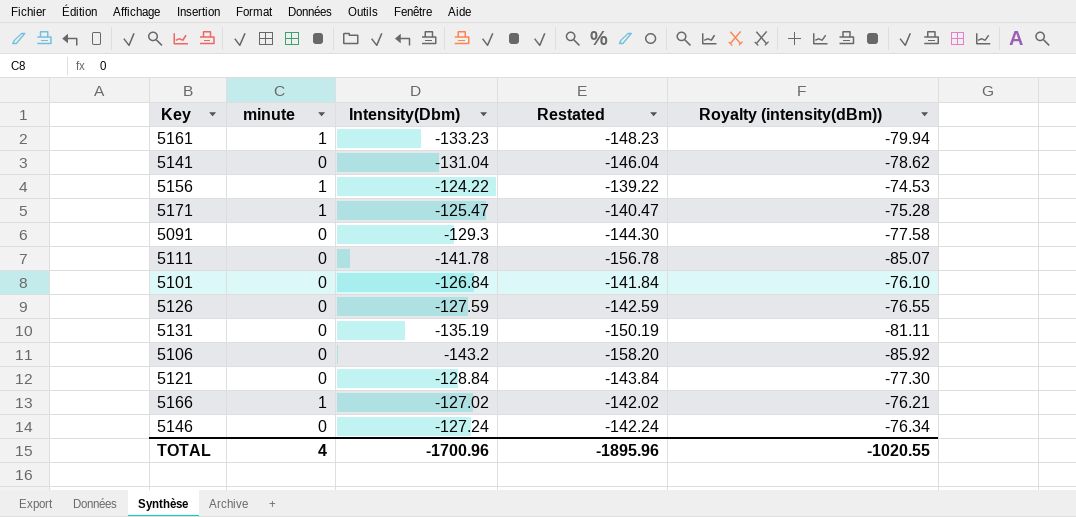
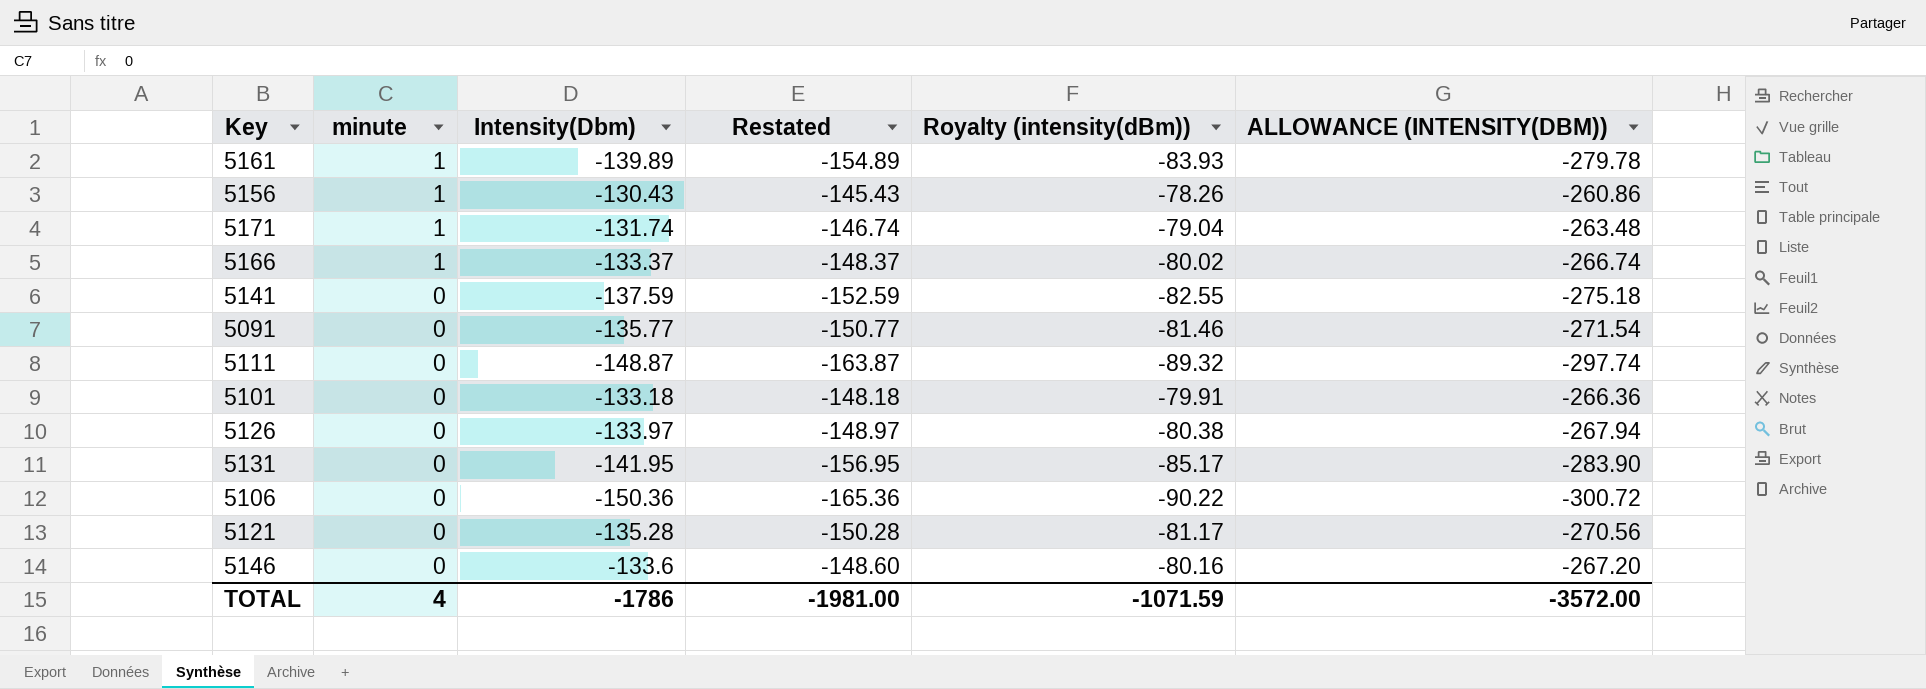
row order: none -> minute descending
column ALLOWANCE (INTENSITY(DBM)) | formula: none -> [Intensity(Dbm)] * 2
5161 | Intensity(Dbm): -133.23 -> -139.89
5161 | Restated: -148.23 -> -154.89
5161 | Royalty (intensity(dBm)): -79.94 -> -83.93
5156 | Intensity(Dbm): -124.22 -> -130.43
5156 | Restated: -139.22 -> -145.43
5156 | Royalty (intensity(dBm)): -74.53 -> -78.26
5171 | Intensity(Dbm): -125.47 -> -131.74
5171 | Restated: -140.47 -> -146.74
5171 | Royalty (intensity(dBm)): -75.28 -> -79.04
5166 | Intensity(Dbm): -127.02 -> -133.37
5166 | Restated: -142.02 -> -148.37
5166 | Royalty (intensity(dBm)): -76.21 -> -80.02
5141 | Intensity(Dbm): -131.04 -> -137.59
5141 | Restated: -146.04 -> -152.59
5141 | Royalty (intensity(dBm)): -78.62 -> -82.55
5091 | Intensity(Dbm): -129.3 -> -135.77
5091 | Restated: -144.30 -> -150.77
5091 | Royalty (intensity(dBm)): -77.58 -> -81.46
5111 | Intensity(Dbm): -141.78 -> -148.87
5111 | Restated: -156.78 -> -163.87
5111 | Royalty (intensity(dBm)): -85.07 -> -89.32
5101 | Intensity(Dbm): -126.84 -> -133.18
5101 | Restated: -141.84 -> -148.18
5101 | Royalty (intensity(dBm)): -76.10 -> -79.91
5126 | Intensity(Dbm): -127.59 -> -133.97
5126 | Restated: -142.59 -> -148.97
5126 | Royalty (intensity(dBm)): -76.55 -> -80.38
5131 | Intensity(Dbm): -135.19 -> -141.95
5131 | Restated: -150.19 -> -156.95
5131 | Royalty (intensity(dBm)): -81.11 -> -85.17
5106 | Intensity(Dbm): -143.2 -> -150.36
5106 | Restated: -158.20 -> -165.36
5106 | Royalty (intensity(dBm)): -85.92 -> -90.22
5121 | Intensity(Dbm): -128.84 -> -135.28
5121 | Restated: -143.84 -> -150.28
5121 | Royalty (intensity(dBm)): -77.30 -> -81.17
5146 | Intensity(Dbm): -127.24 -> -133.6
5146 | Restated: -142.24 -> -148.60
5146 | Royalty (intensity(dBm)): -76.34 -> -80.16
TOTAL | Intensity(Dbm): -1700.96 -> -1786
TOTAL | Restated: -1895.96 -> -1981.00
TOTAL | Royalty (intensity(dBm)): -1020.55 -> -1071.59

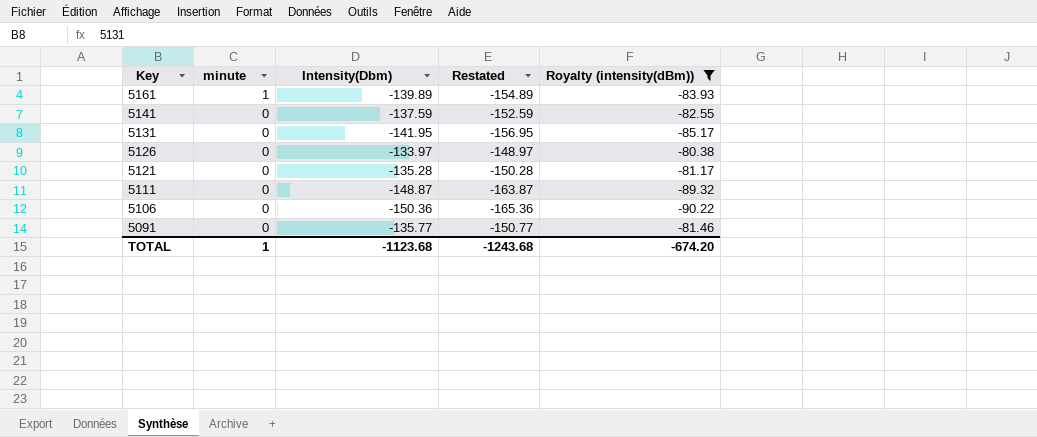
filter: none -> Royalty (intensity(dBm)) <= -80.38
row order: minute descending -> Key descending
column ALLOWANCE (INTENSITY(DBM)) | formula: [Intensity(Dbm)] * 2 -> none
TOTAL | minute: 4 -> 1
TOTAL | Intensity(Dbm): -1786 -> -1123.68
TOTAL | Restated: -1981.00 -> -1243.68
TOTAL | Royalty (intensity(dBm)): -1071.59 -> -674.20

